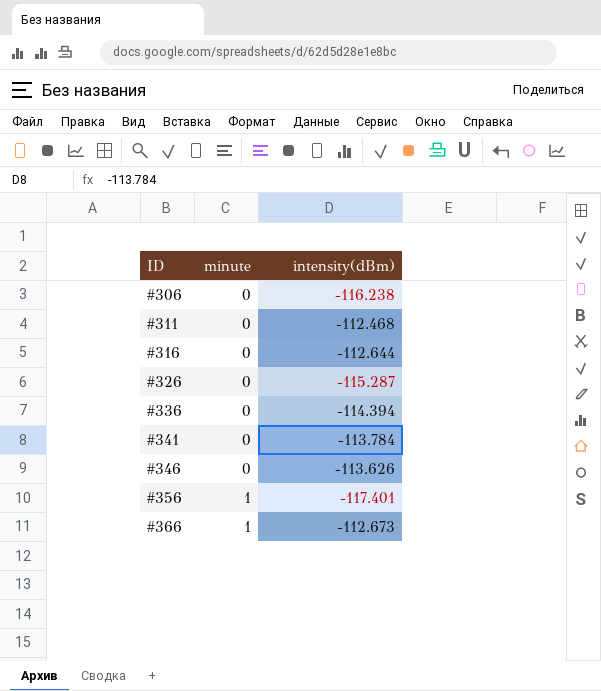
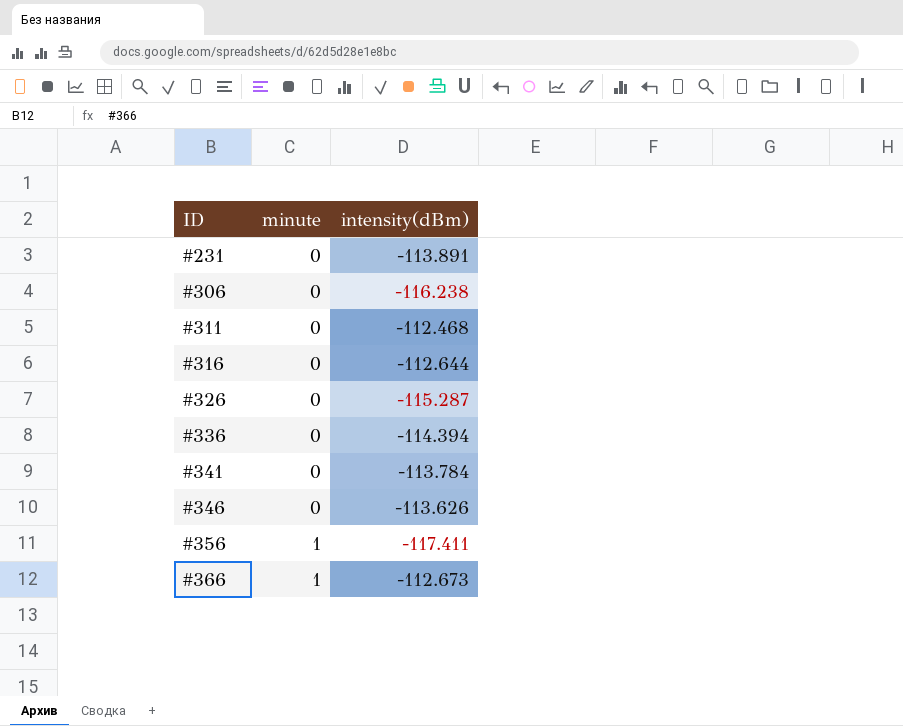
row #231: none -> 0 | -113.891
#356 | intensity(dBm): -117.401 -> -117.411

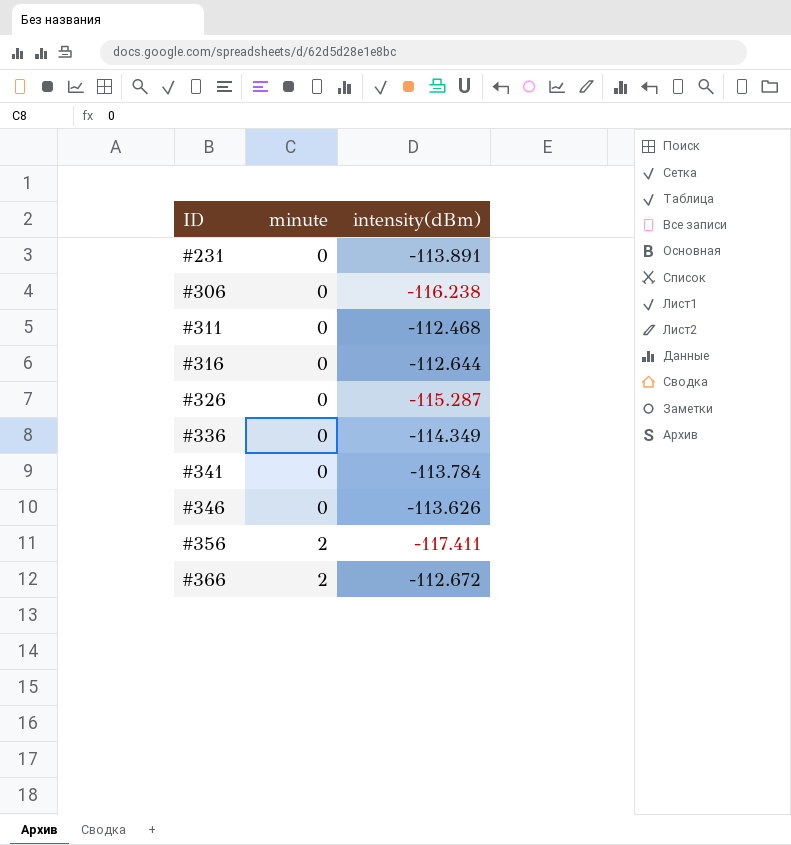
#336 | intensity(dBm): -114.394 -> -114.349
#356 | minute: 1 -> 2
#366 | minute: 1 -> 2
#366 | intensity(dBm): -112.673 -> -112.672

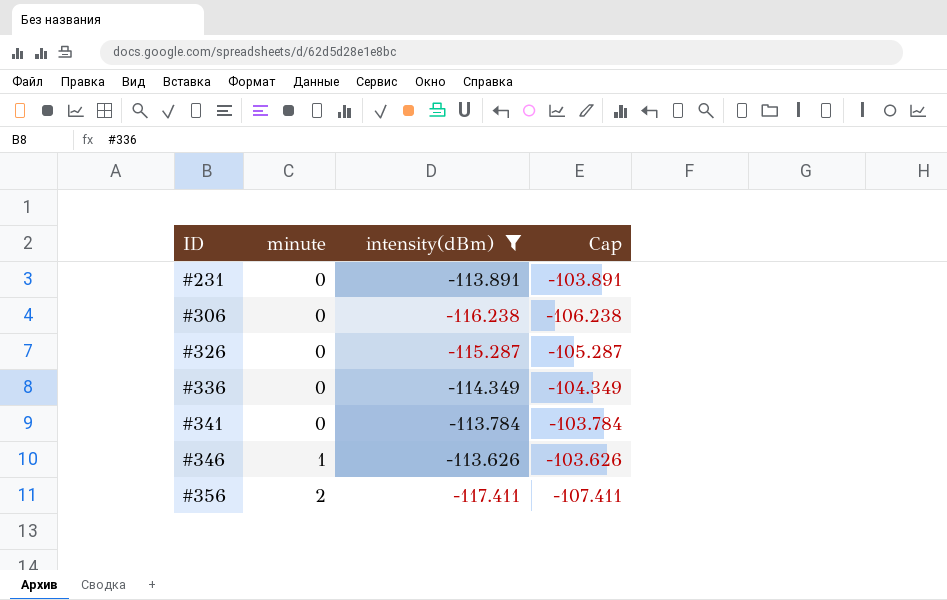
filter: none -> intensity(dBm) <= -113.626
column Cap | formula: none -> [intensity(dBm)] + 10
#346 | minute: 0 -> 1

